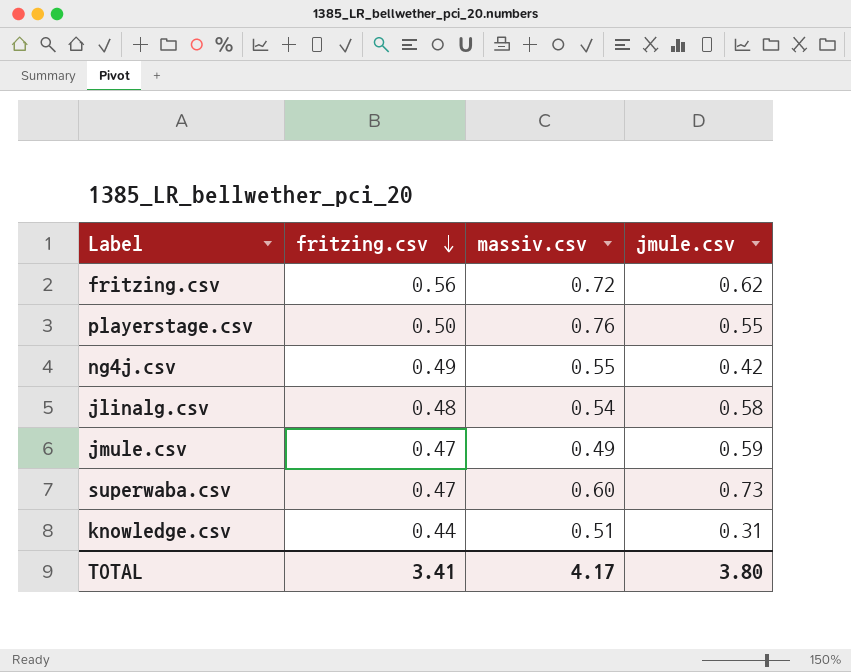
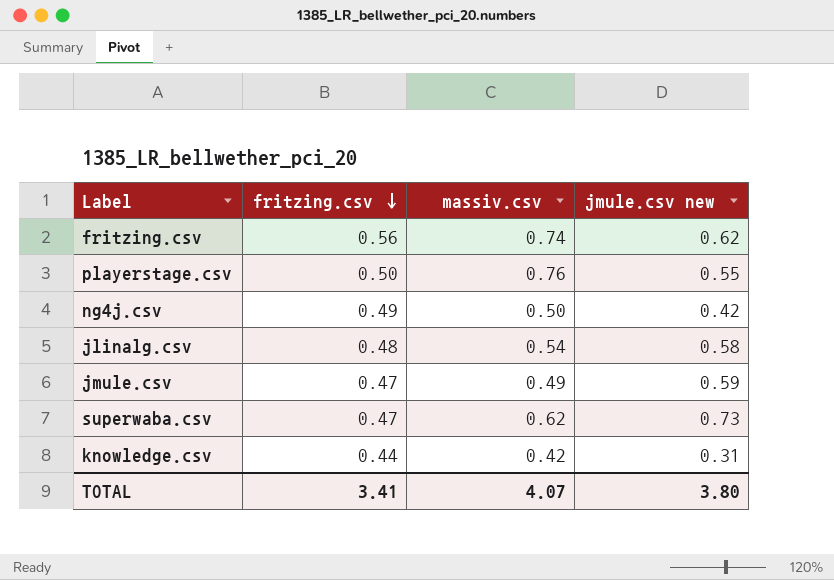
column name: jmule.csv -> jmule.csv new
fritzing.csv | massiv.csv: 0.72 -> 0.74
ng4j.csv | massiv.csv: 0.55 -> 0.50
superwaba.csv | massiv.csv: 0.60 -> 0.62
knowledge.csv | massiv.csv: 0.51 -> 0.42
TOTAL | massiv.csv: 4.17 -> 4.07

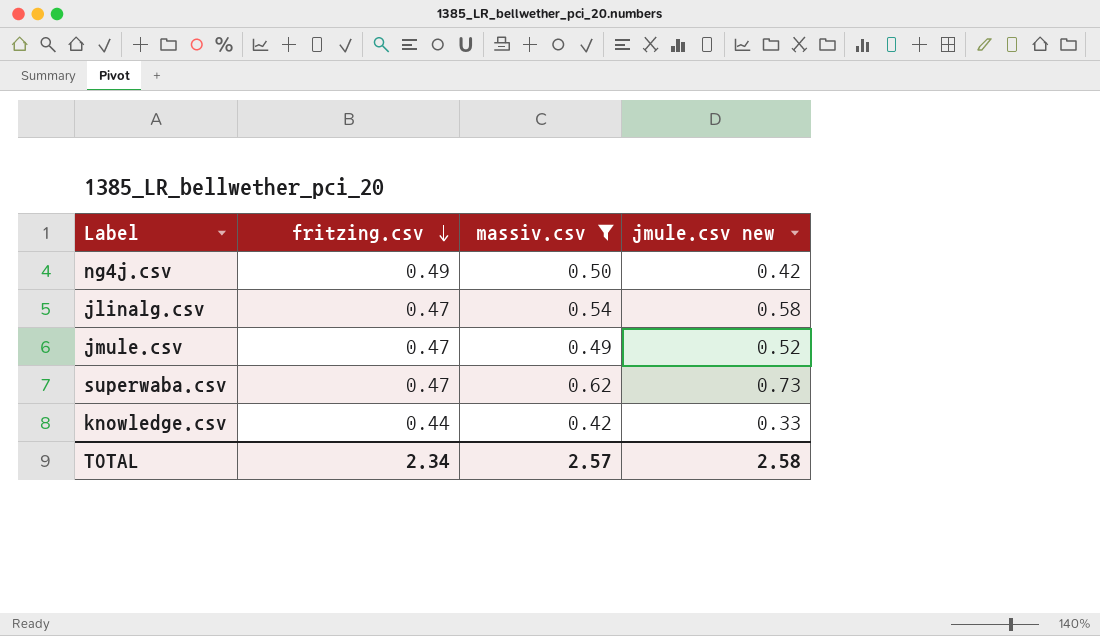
filter: none -> massiv.csv <= 0.62
jlinalg.csv | fritzing.csv: 0.48 -> 0.47
jmule.csv | jmule.csv new: 0.59 -> 0.52
knowledge.csv | jmule.csv new: 0.31 -> 0.33
TOTAL | fritzing.csv: 3.41 -> 2.34
TOTAL | massiv.csv: 4.07 -> 2.57
TOTAL | jmule.csv new: 3.80 -> 2.58

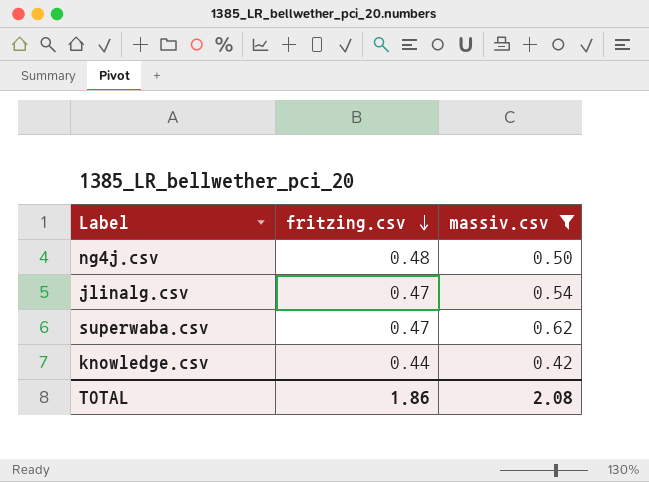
column jmule.csv new | position: 4 -> none
row jmule.csv: 0.47 | 0.49 | 0.52 -> none
ng4j.csv | fritzing.csv: 0.49 -> 0.48
TOTAL | fritzing.csv: 2.34 -> 1.86
TOTAL | massiv.csv: 2.57 -> 2.08

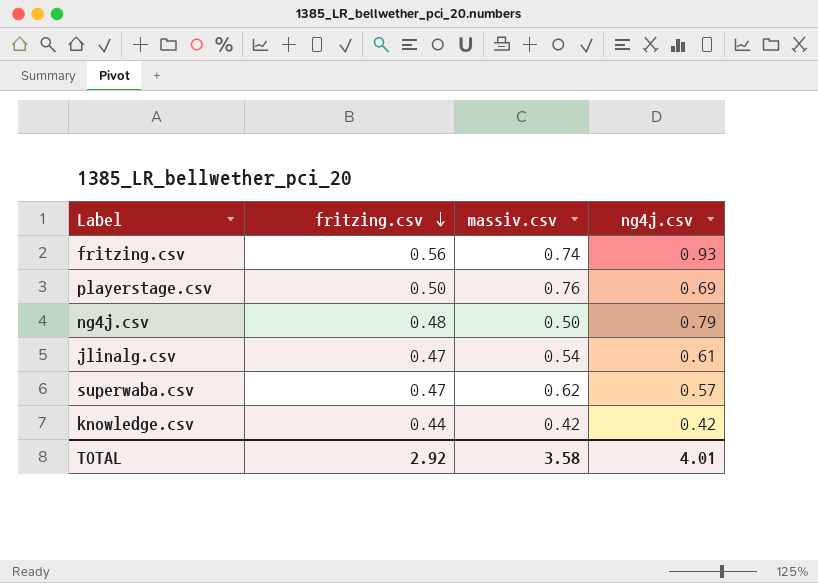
filter: massiv.csv <= 0.62 -> none
column ng4j.csv | position: none -> 4
TOTAL | fritzing.csv: 1.86 -> 2.92
TOTAL | massiv.csv: 2.08 -> 3.58

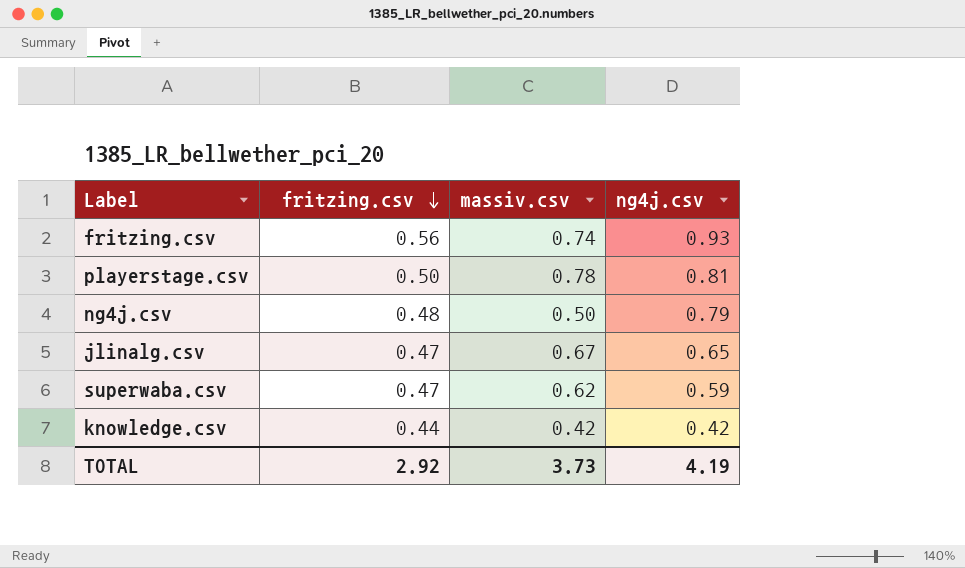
playerstage.csv | massiv.csv: 0.76 -> 0.78
playerstage.csv | ng4j.csv: 0.69 -> 0.81
jlinalg.csv | massiv.csv: 0.54 -> 0.67
jlinalg.csv | ng4j.csv: 0.61 -> 0.65
superwaba.csv | ng4j.csv: 0.57 -> 0.59
TOTAL | massiv.csv: 3.58 -> 3.73
TOTAL | ng4j.csv: 4.01 -> 4.19

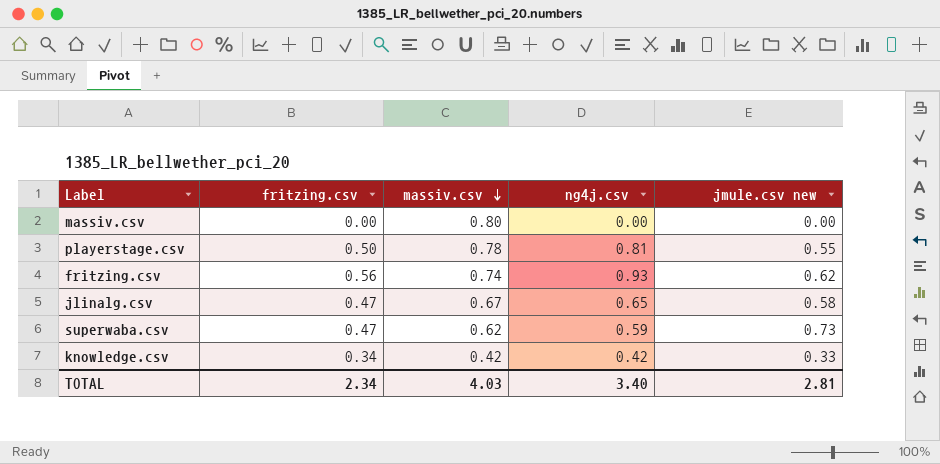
row order: fritzing.csv descending -> massiv.csv descending
column jmule.csv new | position: none -> 5
row ng4j.csv: 0.48 | 0.50 | 0.79 -> none
row massiv.csv: none -> 0.00 | 0.80 | 0.00 | 0.00
knowledge.csv | fritzing.csv: 0.44 -> 0.34
TOTAL | fritzing.csv: 2.92 -> 2.34
TOTAL | massiv.csv: 3.73 -> 4.03
TOTAL | ng4j.csv: 4.19 -> 3.40

